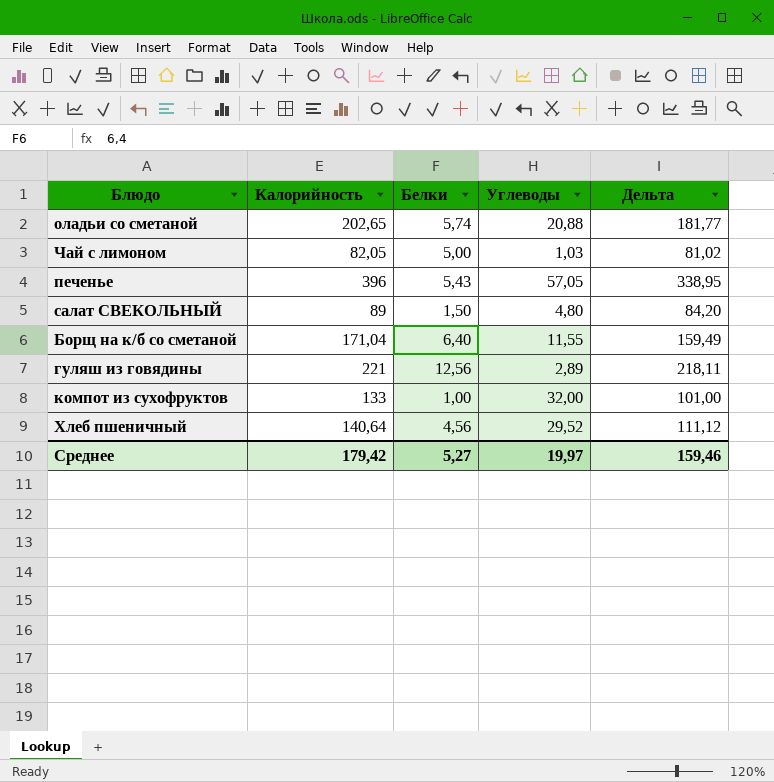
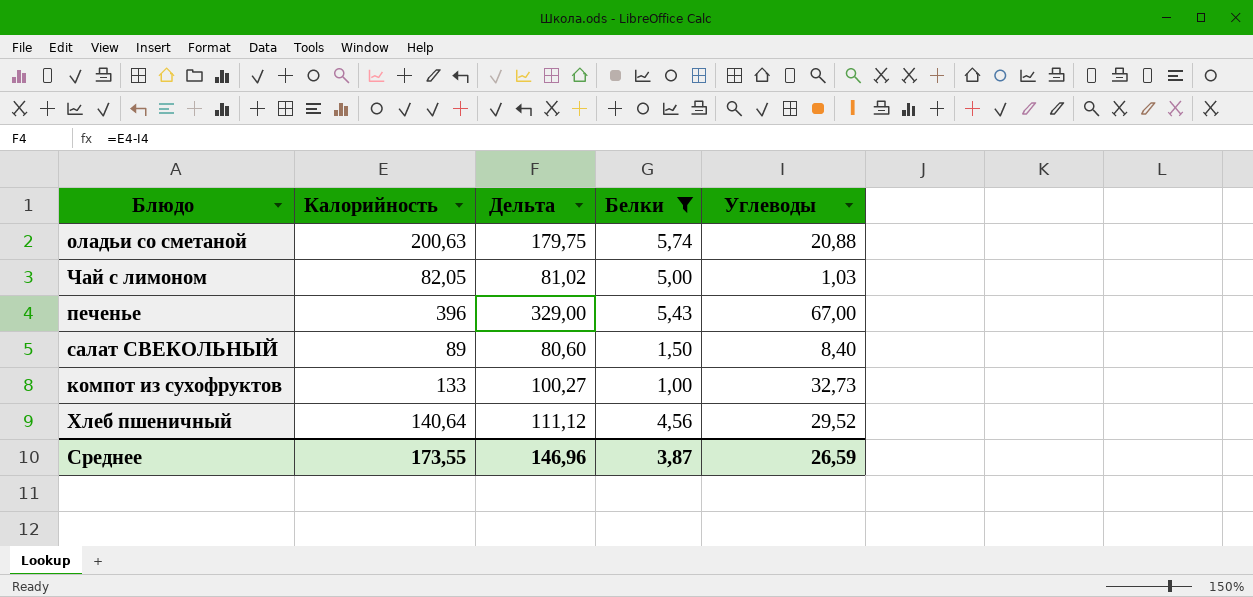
filter: none -> Белки <= 5,74
column Дельта | position: 5 -> 3
оладьи со сметаной | Калорийность: 202,65 -> 200,63
оладьи со сметаной | Дельта: 181,77 -> 179,75
печенье | Дельта: 338,95 -> 329,00
печенье | Углеводы: 57,05 -> 67,00
салат СВЕКОЛЬНЫЙ | Дельта: 84,20 -> 80,60
салат СВЕКОЛЬНЫЙ | Углеводы: 4,80 -> 8,40
компот из сухофруктов | Дельта: 101,00 -> 100,27
компот из сухофруктов | Углеводы: 32,00 -> 32,73
Среднее | Калорийность: 179,42 -> 173,55
Среднее | Дельта: 159,46 -> 146,96
Среднее | Белки: 5,27 -> 3,87
Среднее | Углеводы: 19,97 -> 26,59

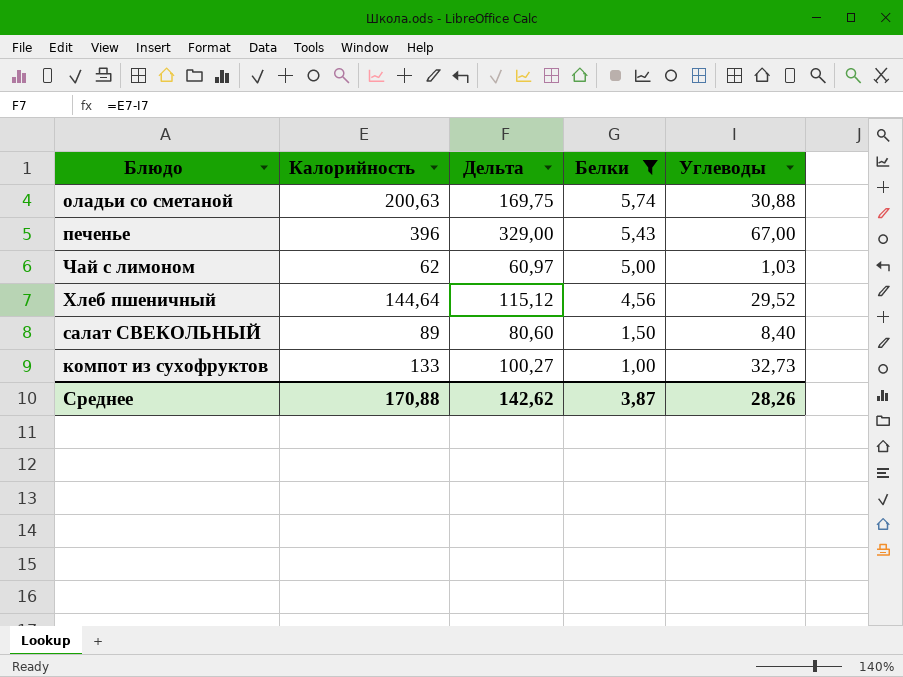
row order: none -> Белки descending
оладьи со сметаной | Дельта: 179,75 -> 169,75
оладьи со сметаной | Углеводы: 20,88 -> 30,88
Чай с лимоном | Калорийность: 82,05 -> 62
Чай с лимоном | Дельта: 81,02 -> 60,97
Хлеб пшеничный | Калорийность: 140,64 -> 144,64
Хлеб пшеничный | Дельта: 111,12 -> 115,12
Среднее | Калорийность: 173,55 -> 170,88
Среднее | Дельта: 146,96 -> 142,62
Среднее | Углеводы: 26,59 -> 28,26

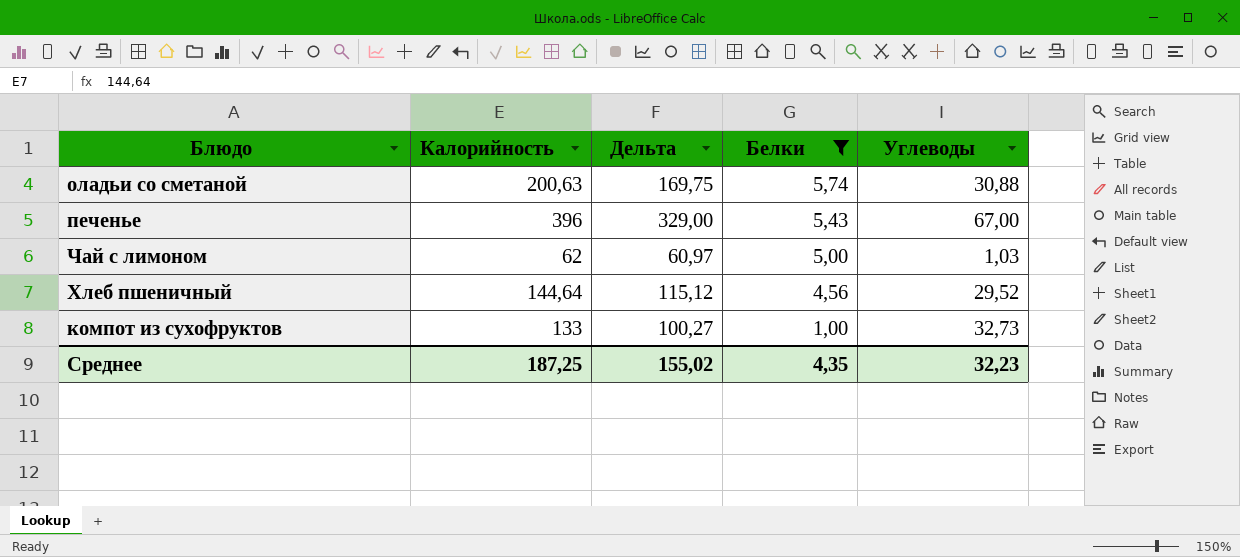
row салат СВЕКОЛЬНЫЙ: 89 | 80,60 | 1,50 | 8,40 -> none
Среднее | Калорийность: 170,88 -> 187,25
Среднее | Дельта: 142,62 -> 155,02
Среднее | Белки: 3,87 -> 4,35
Среднее | Углеводы: 28,26 -> 32,23

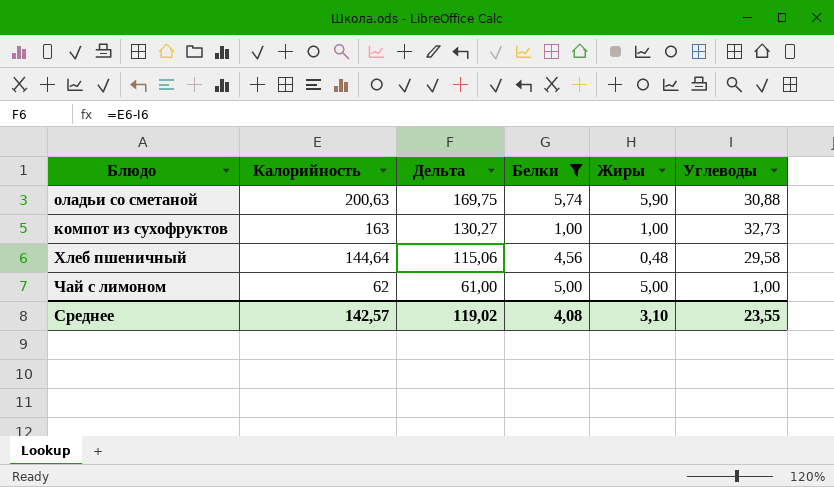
row order: Белки descending -> Калорийность descending
column Жиры | position: none -> 5
row печенье: 396 | 329,00 | 5,43 | 67,00 -> none
компот из сухофруктов | Калорийность: 133 -> 163
компот из сухофруктов | Дельта: 100,27 -> 130,27
Хлеб пшеничный | Дельта: 115,12 -> 115,06
Хлеб пшеничный | Углеводы: 29,52 -> 29,58
Чай с лимоном | Дельта: 60,97 -> 61,00
Чай с лимоном | Углеводы: 1,03 -> 1,00
Среднее | Калорийность: 187,25 -> 142,57
Среднее | Дельта: 155,02 -> 119,02
Среднее | Белки: 4,35 -> 4,08
Среднее | Углеводы: 32,23 -> 23,55

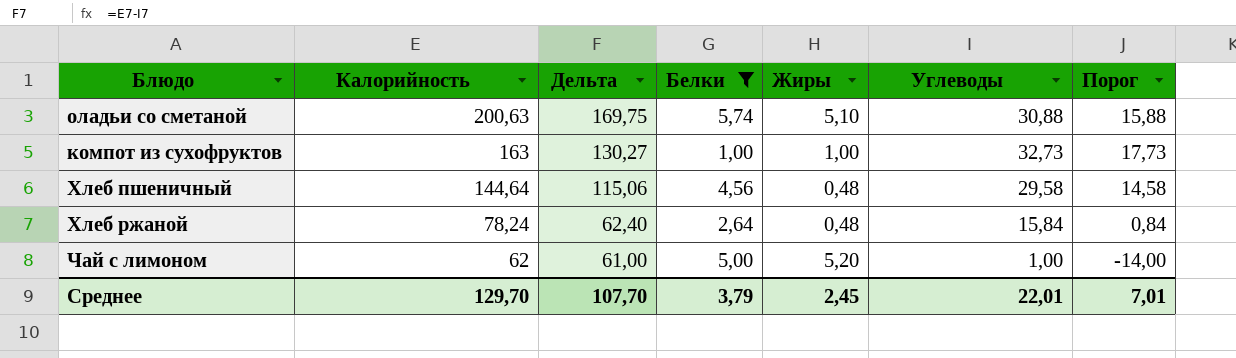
column Порог | formula: none -> [Углеводы] - 15
оладьи со сметаной | Жиры: 5,90 -> 5,10
row Хлеб ржаной: none -> 78,24 | 62,40 | 2,64 | 0,48 | 15,84 | 0,84
Чай с лимоном | Жиры: 5,00 -> 5,20
Среднее | Калорийность: 142,57 -> 129,70
Среднее | Дельта: 119,02 -> 107,70
Среднее | Белки: 4,08 -> 3,79
Среднее | Жиры: 3,10 -> 2,45
Среднее | Углеводы: 23,55 -> 22,01

